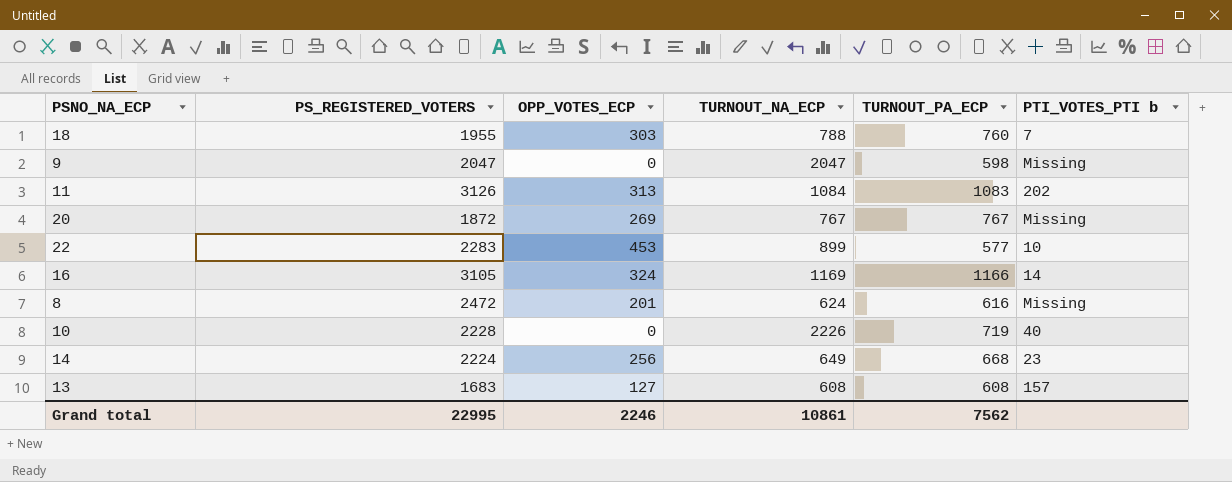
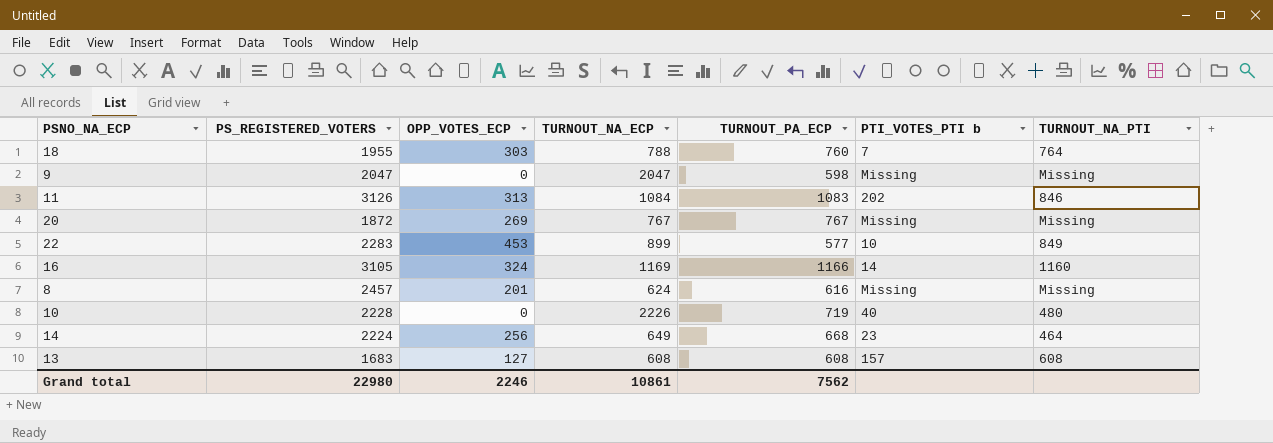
column TURNOUT_NA_PTI | position: none -> 7
8 | PS_REGISTERED_VOTERS: 2472 -> 2457
Grand total | PS_REGISTERED_VOTERS: 22995 -> 22980

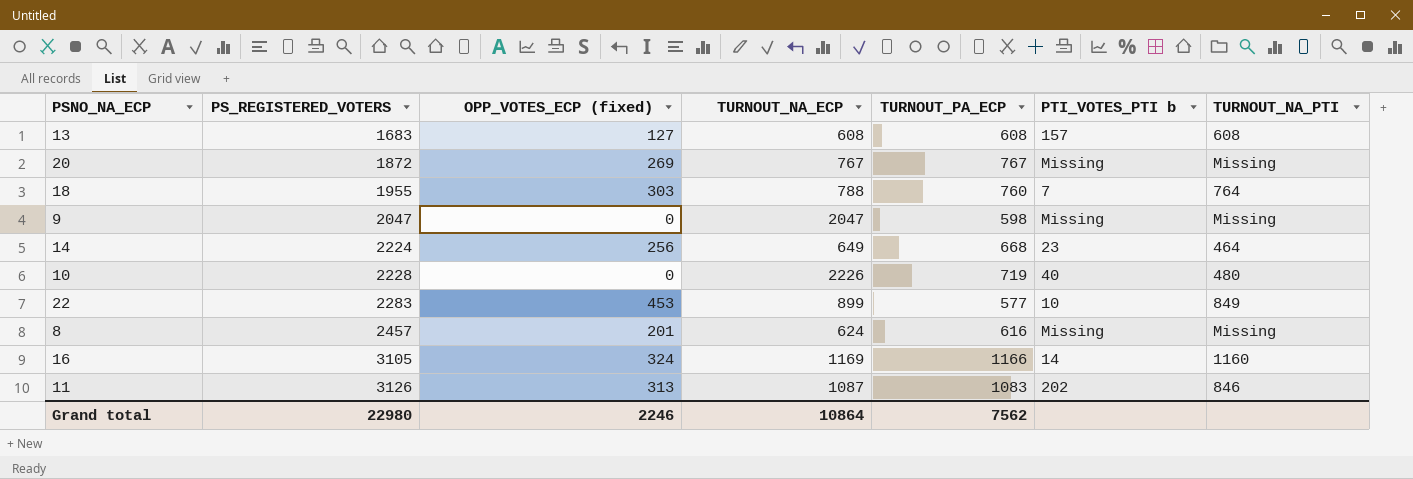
row order: none -> PS_REGISTERED_VOTERS ascending
column name: OPP_VOTES_ECP -> OPP_VOTES_ECP (fixed)
11 | TURNOUT_NA_ECP: 1084 -> 1087
Grand total | TURNOUT_NA_ECP: 10861 -> 10864

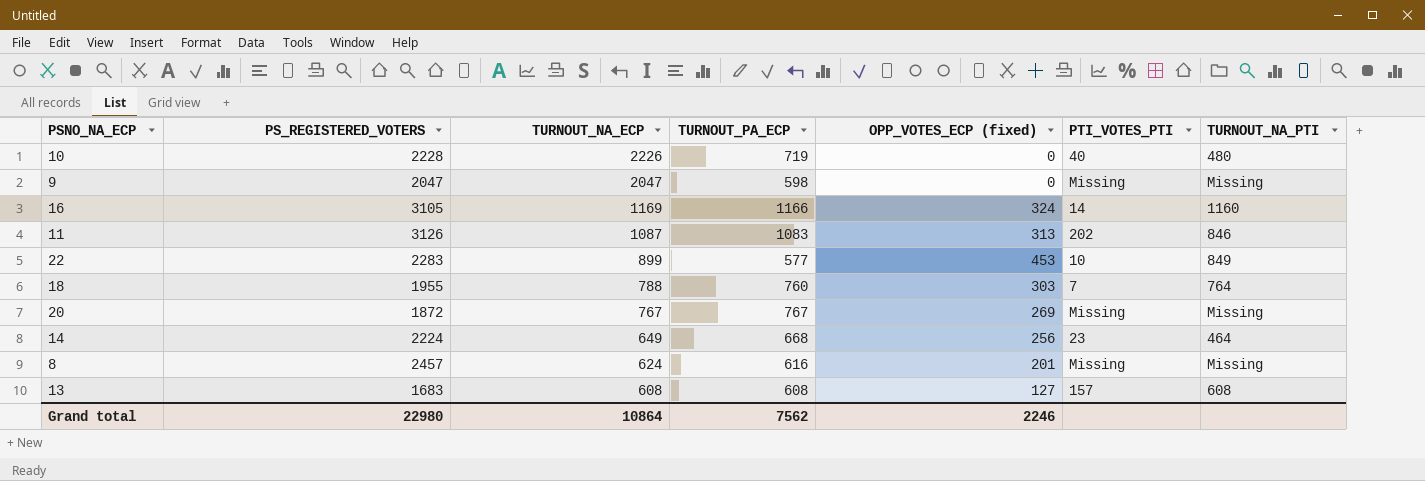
row order: PS_REGISTERED_VOTERS ascending -> TURNOUT_NA_ECP descending
column OPP_VOTES_ECP (fixed) | position: 3 -> 5
column name: PTI_VOTES_PTI b -> PTI_VOTES_PTI

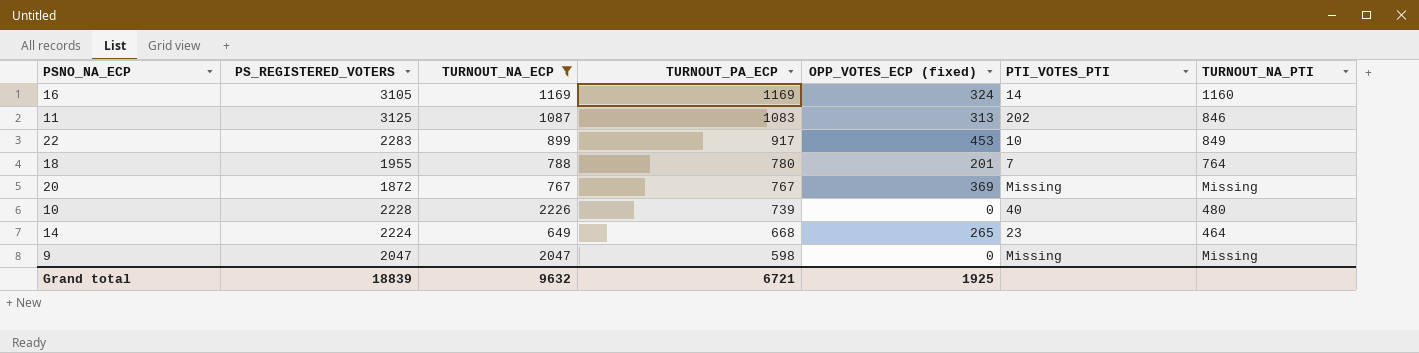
filter: none -> TURNOUT_NA_ECP >= 649
row order: TURNOUT_NA_ECP descending -> TURNOUT_PA_ECP descending
16 | TURNOUT_PA_ECP: 1166 -> 1169
11 | PS_REGISTERED_VOTERS: 3126 -> 3125
22 | TURNOUT_PA_ECP: 577 -> 917
18 | TURNOUT_PA_ECP: 760 -> 780
18 | OPP_VOTES_ECP (fixed): 303 -> 201
20 | OPP_VOTES_ECP (fixed): 269 -> 369
10 | TURNOUT_PA_ECP: 719 -> 739
14 | OPP_VOTES_ECP (fixed): 256 -> 265
Grand total | PS_REGISTERED_VOTERS: 22980 -> 18839
Grand total | TURNOUT_NA_ECP: 10864 -> 9632
Grand total | TURNOUT_PA_ECP: 7562 -> 6721
Grand total | OPP_VOTES_ECP (fixed): 2246 -> 1925

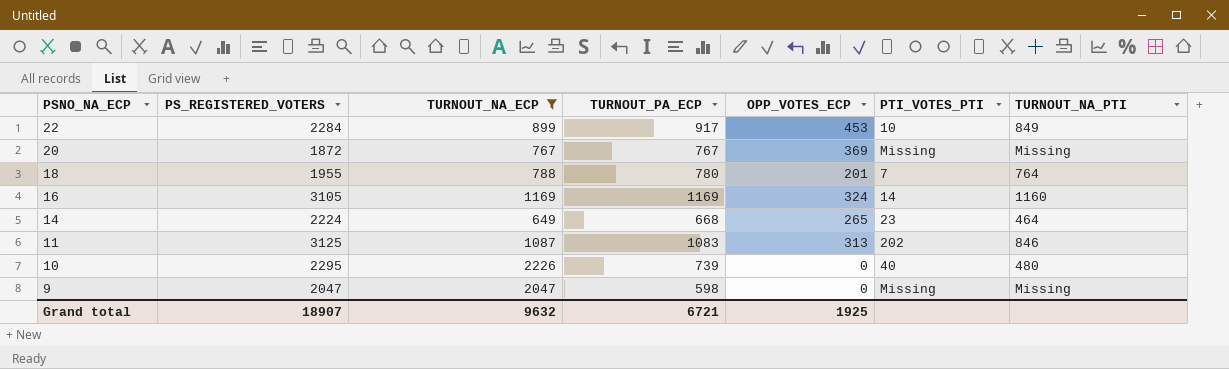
row order: TURNOUT_PA_ECP descending -> PSNO_NA_ECP descending
column name: OPP_VOTES_ECP (fixed) -> OPP_VOTES_ECP
22 | PS_REGISTERED_VOTERS: 2283 -> 2284
10 | PS_REGISTERED_VOTERS: 2228 -> 2295
Grand total | PS_REGISTERED_VOTERS: 18839 -> 18907

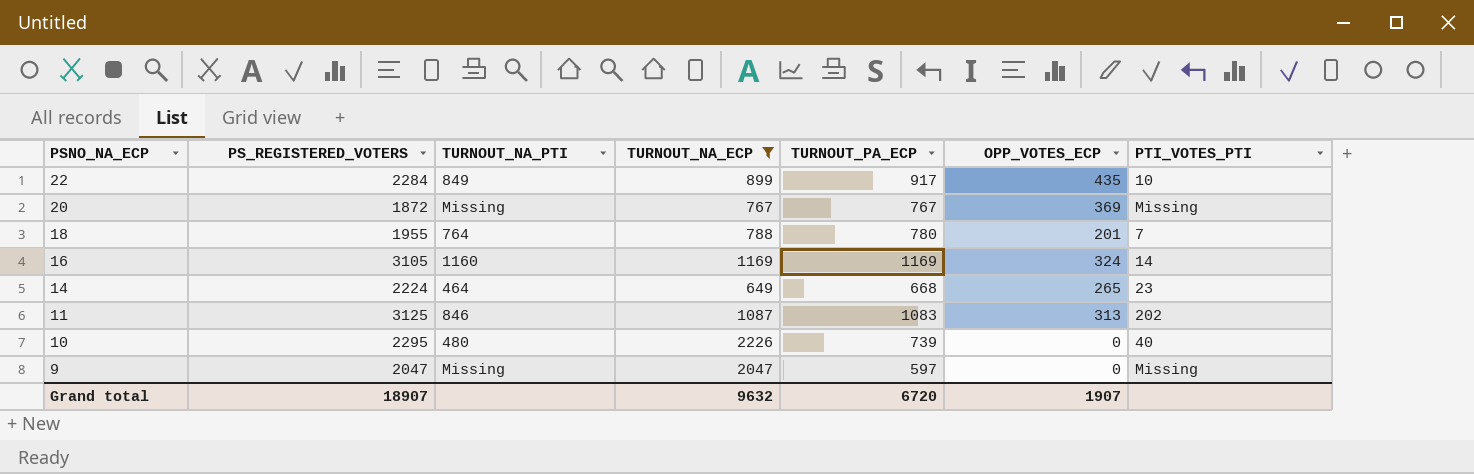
column TURNOUT_NA_PTI | position: 7 -> 3
22 | OPP_VOTES_ECP: 453 -> 435
9 | TURNOUT_PA_ECP: 598 -> 597
Grand total | TURNOUT_PA_ECP: 6721 -> 6720
Grand total | OPP_VOTES_ECP: 1925 -> 1907

